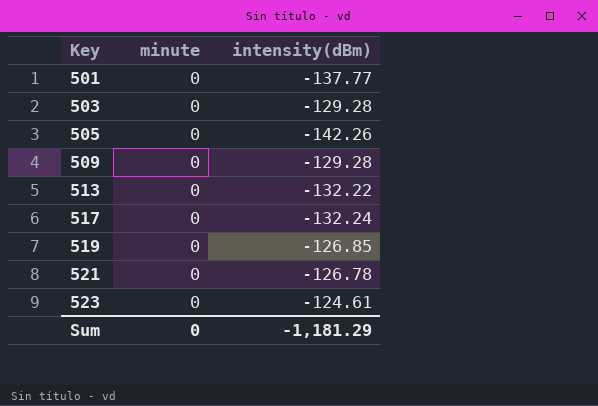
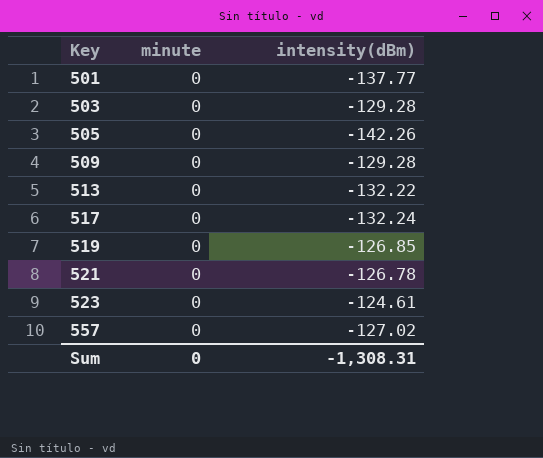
row 557: none -> 0 | -127.02
Sum | intensity(dBm): -1,181.29 -> -1,308.31

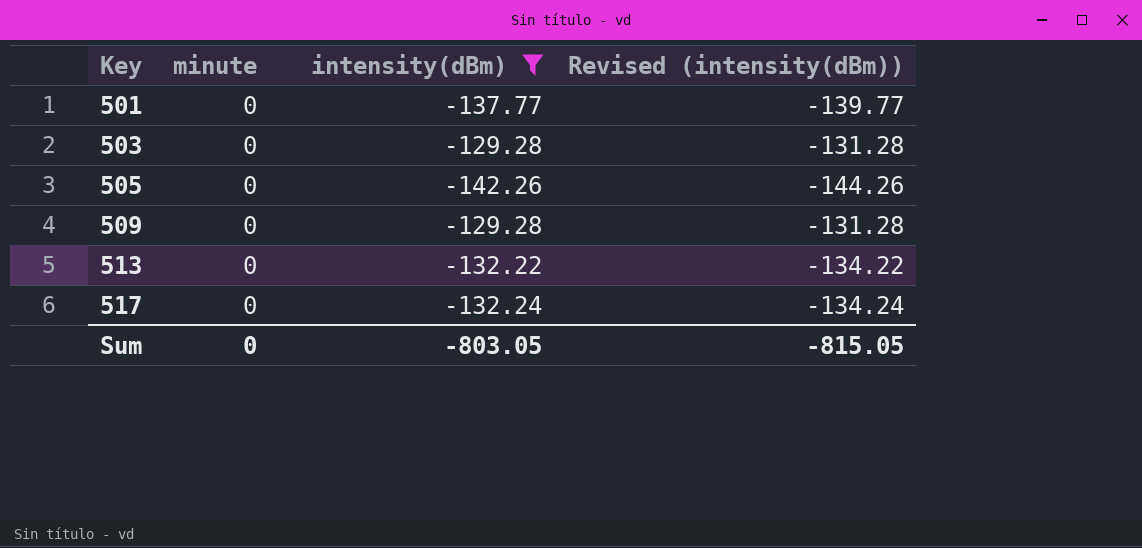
filter: none -> intensity(dBm) <= -129.28
column Revised (intensity(dBm)) | formula: none -> [intensity(dBm)] - 2
Sum | intensity(dBm): -1,308.31 -> -803.05

